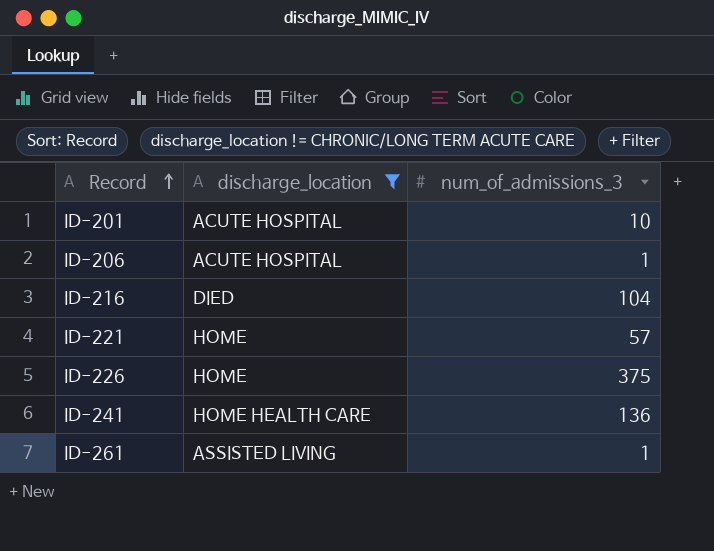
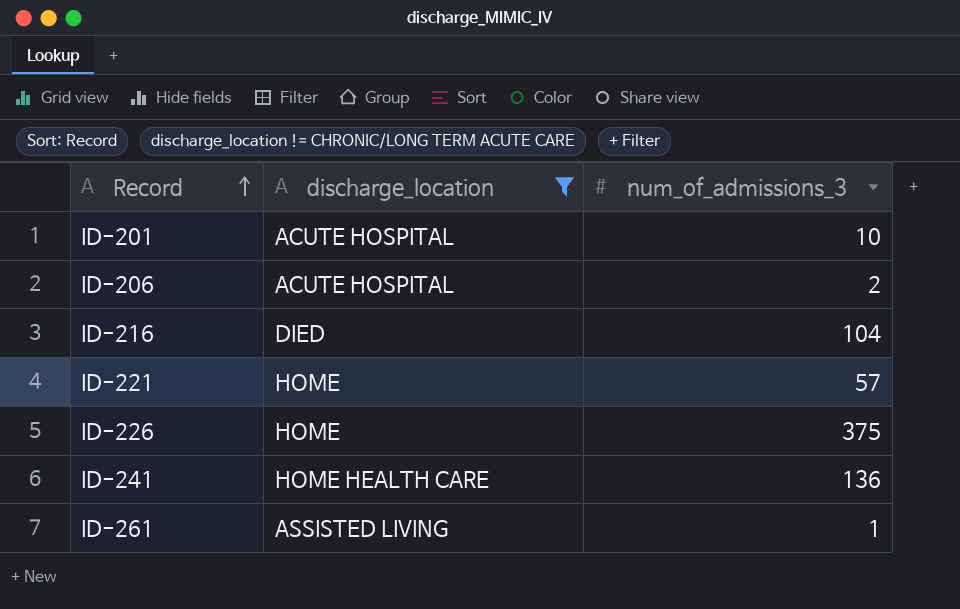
ID-206 | num_of_admissions_3: 1 -> 2

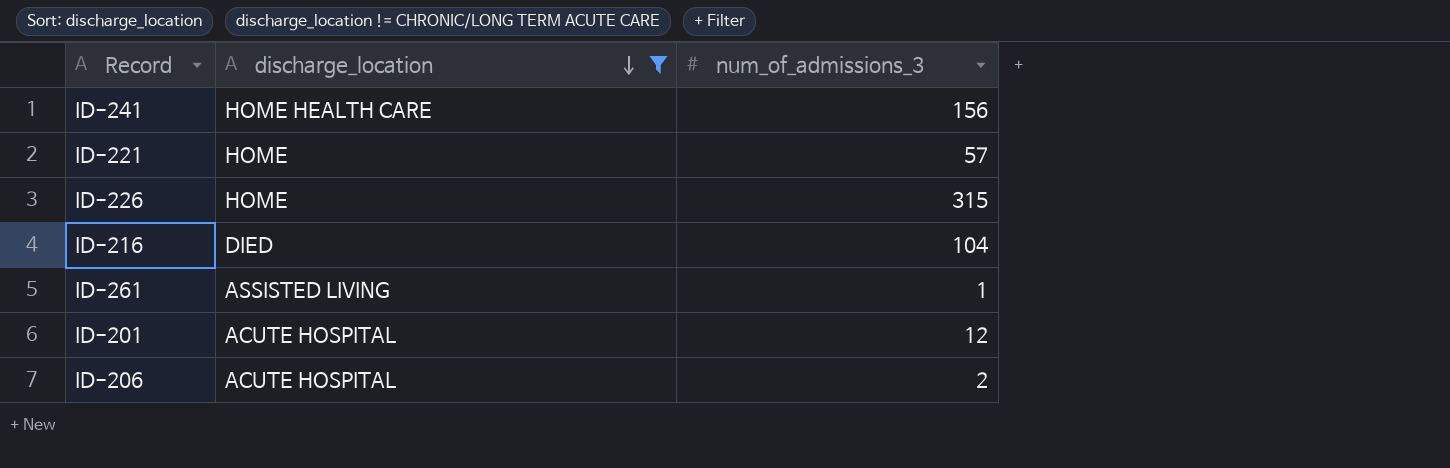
row order: Record ascending -> discharge_location descending
ID-241 | num_of_admissions_3: 136 -> 156
ID-226 | num_of_admissions_3: 375 -> 315
ID-201 | num_of_admissions_3: 10 -> 12

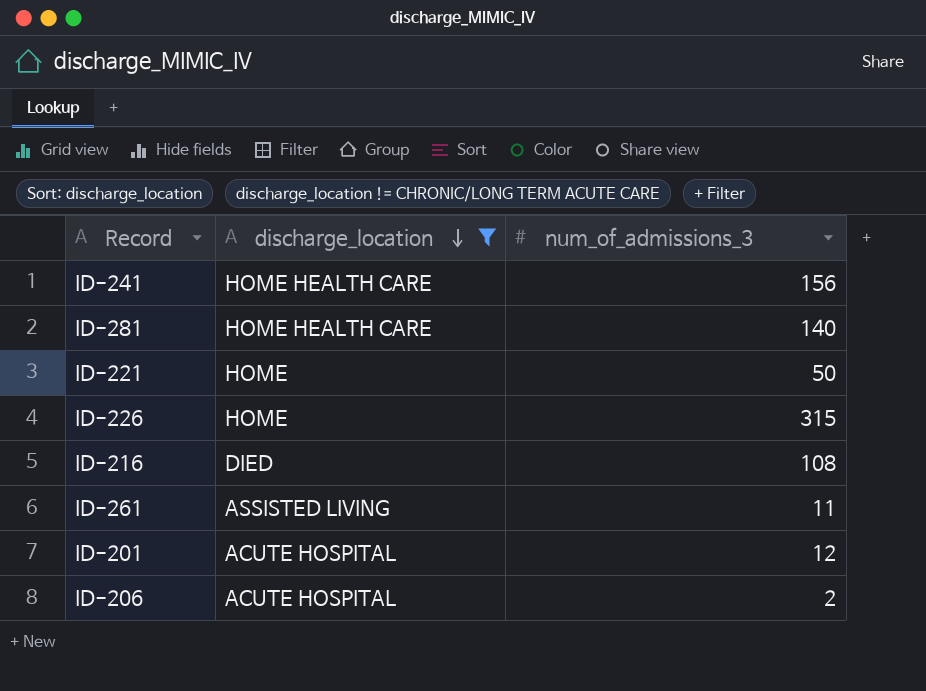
row ID-281: none -> HOME HEALTH CARE | 140
ID-221 | num_of_admissions_3: 57 -> 50
ID-216 | num_of_admissions_3: 104 -> 108
ID-261 | num_of_admissions_3: 1 -> 11

